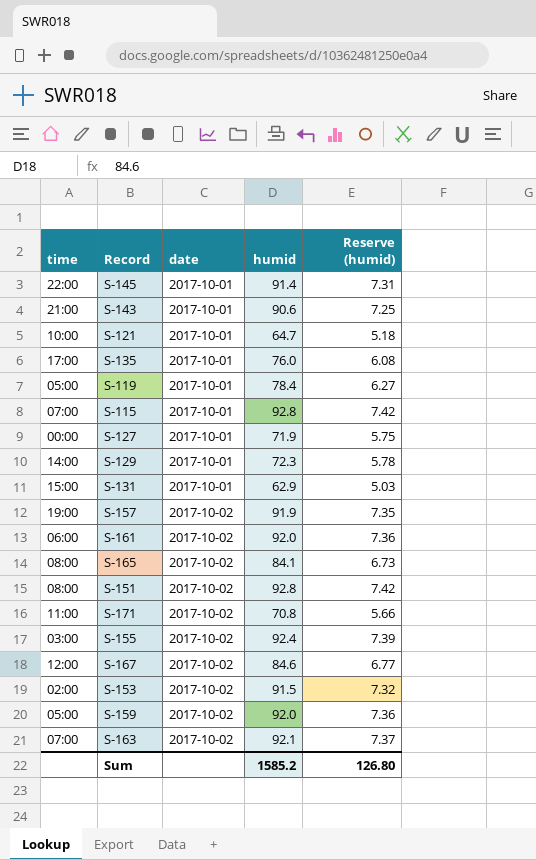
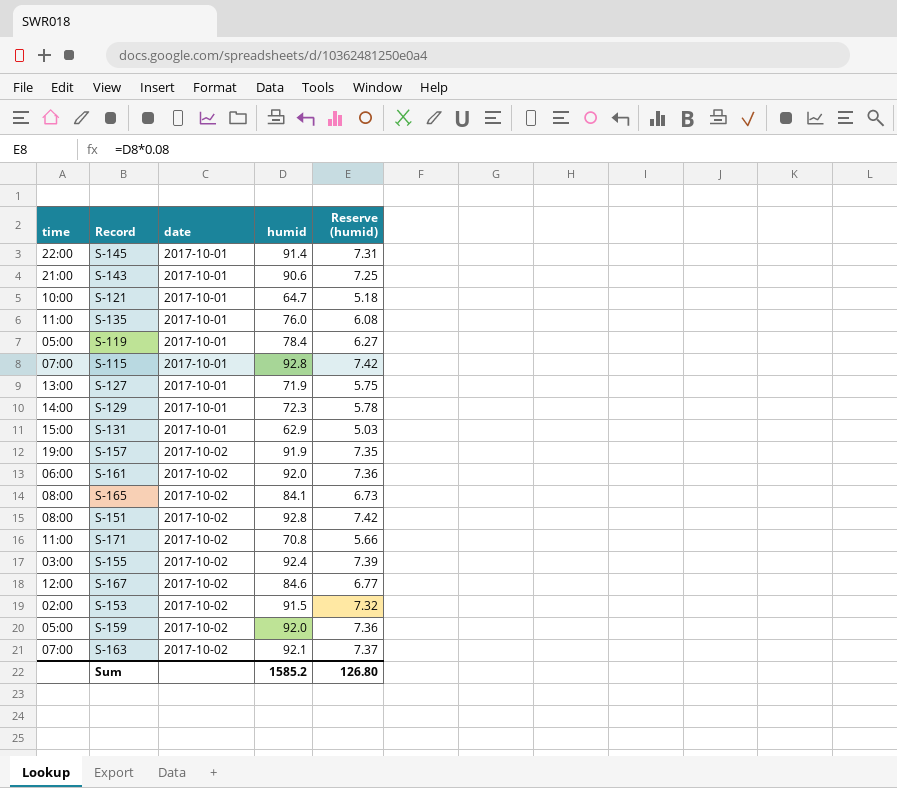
S-135 | time: 17:00 -> 11:00
S-127 | time: 00:00 -> 13:00

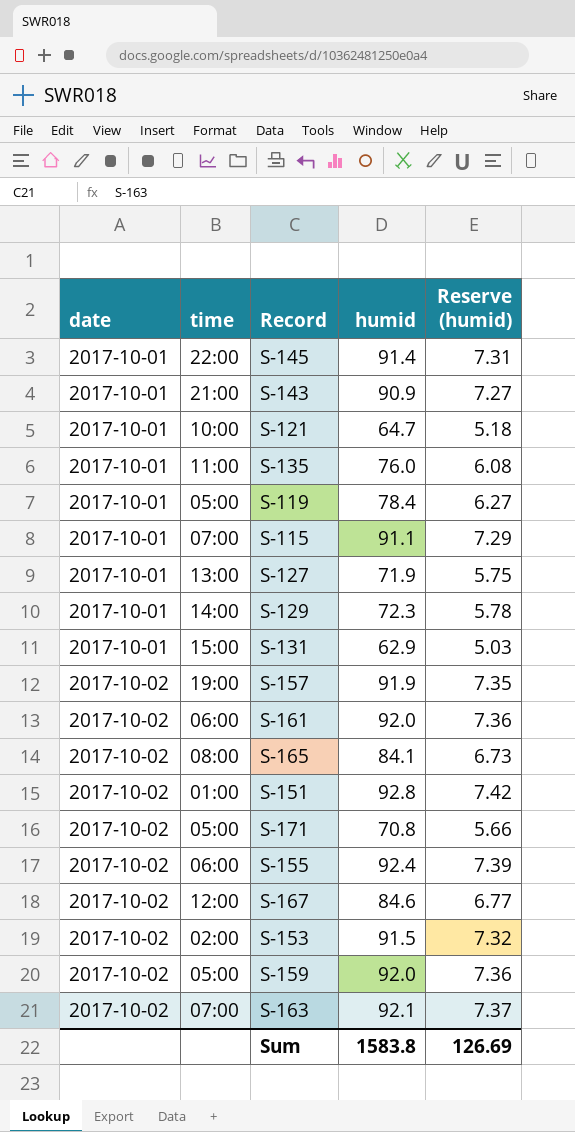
column date | position: 3 -> 1
S-143 | humid: 90.6 -> 90.9
S-143 | Reserve (humid): 7.25 -> 7.27
S-115 | humid: 92.8 -> 91.1
S-115 | Reserve (humid): 7.42 -> 7.29
S-151 | time: 08:00 -> 01:00
S-171 | time: 11:00 -> 05:00
S-155 | time: 03:00 -> 06:00
Sum | humid: 1585.2 -> 1583.8
Sum | Reserve (humid): 126.80 -> 126.69

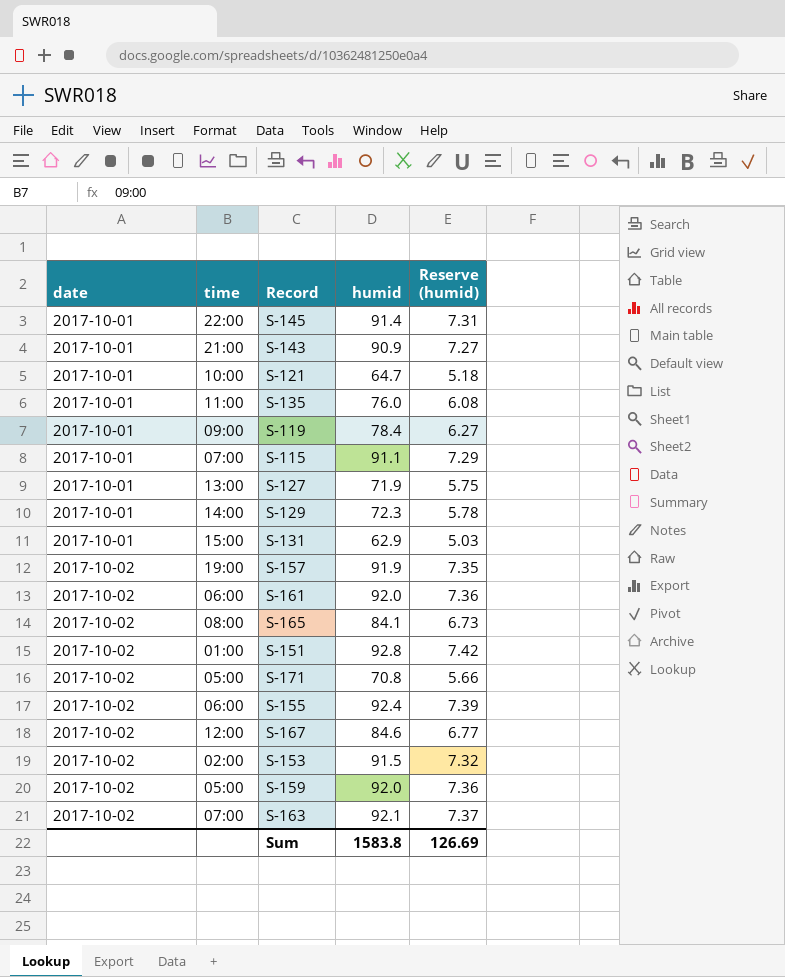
S-119 | time: 05:00 -> 09:00

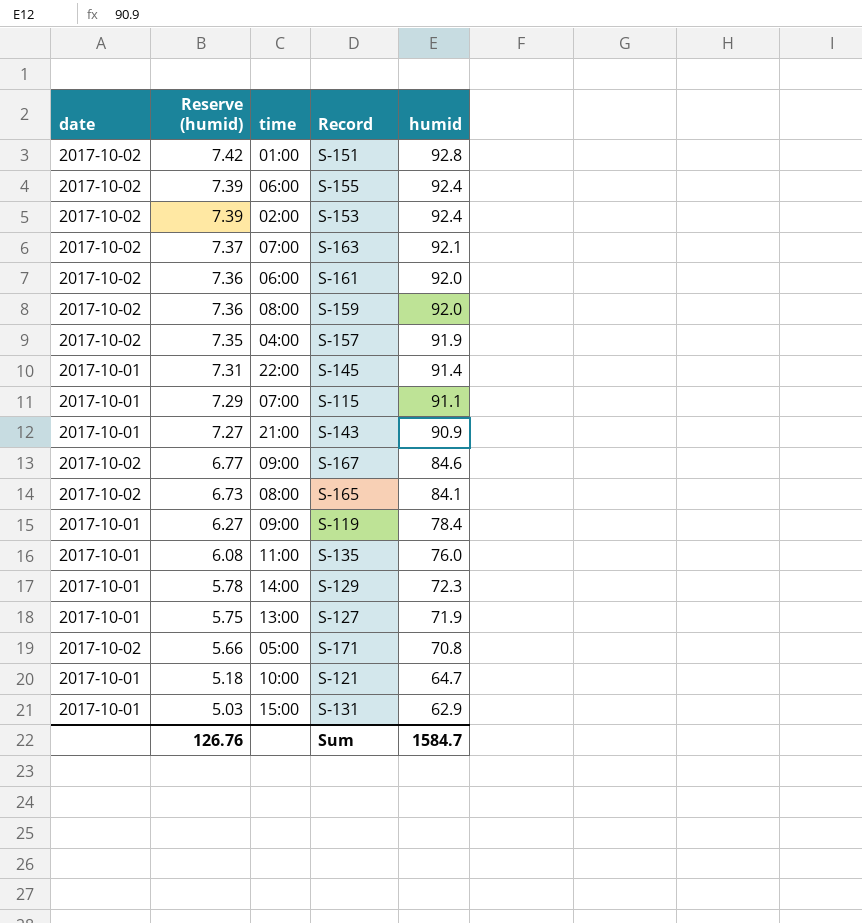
row order: date ascending -> Reserve (humid) descending
column Reserve (humid) | position: 5 -> 2
S-153 | Reserve (humid): 7.32 -> 7.39
S-153 | humid: 91.5 -> 92.4
S-159 | time: 05:00 -> 08:00
S-157 | time: 19:00 -> 04:00
S-167 | time: 12:00 -> 09:00
Sum | Reserve (humid): 126.69 -> 126.76
Sum | humid: 1583.8 -> 1584.7

